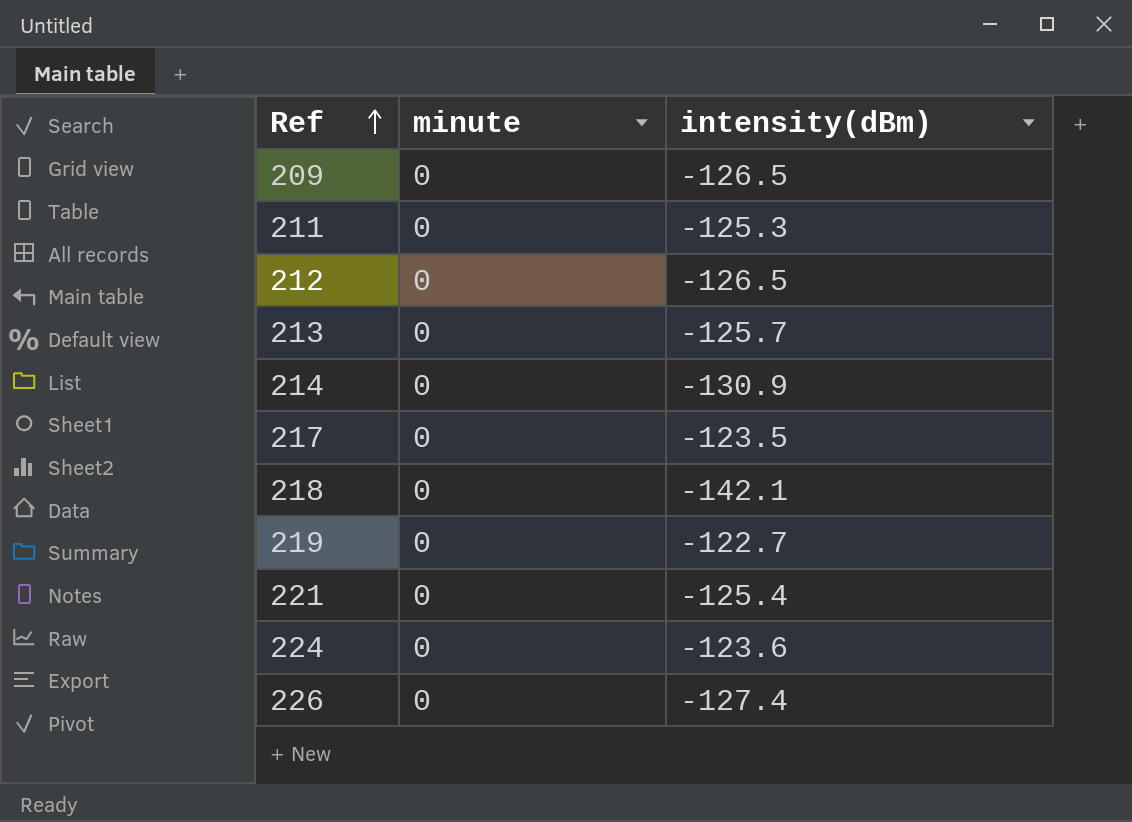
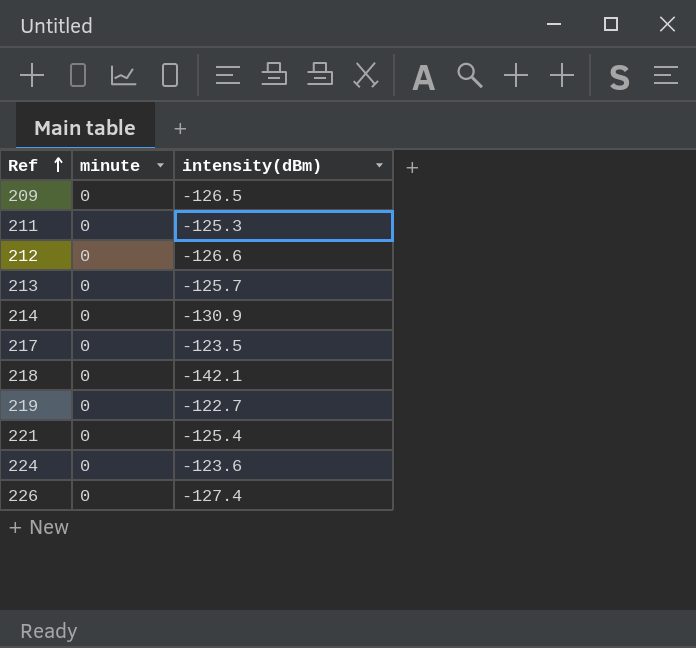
212 | intensity(dBm): -126.5 -> -126.6

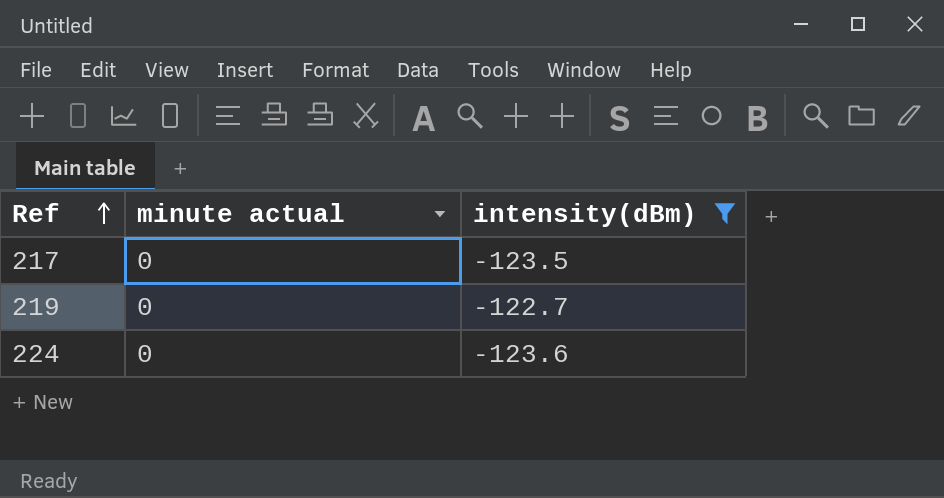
filter: none -> intensity(dBm) >= -123.6
column name: minute -> minute actual

